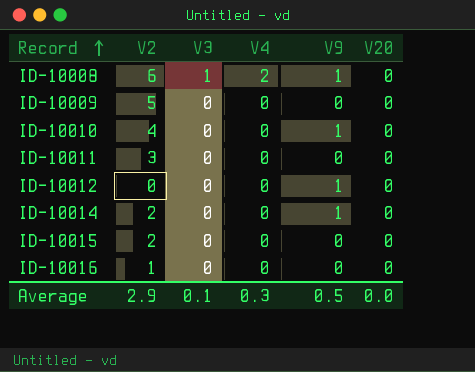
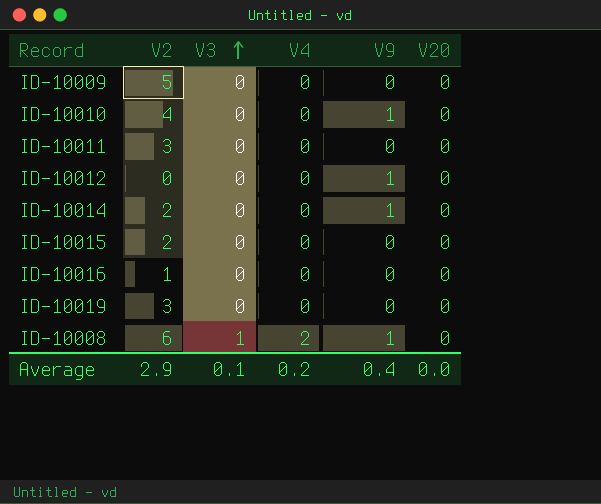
row order: Record ascending -> V3 ascending
row ID-10019: none -> 3 | 0 | 0 | 0 | 0
Average | V4: 0.3 -> 0.2
Average | V9: 0.5 -> 0.4

